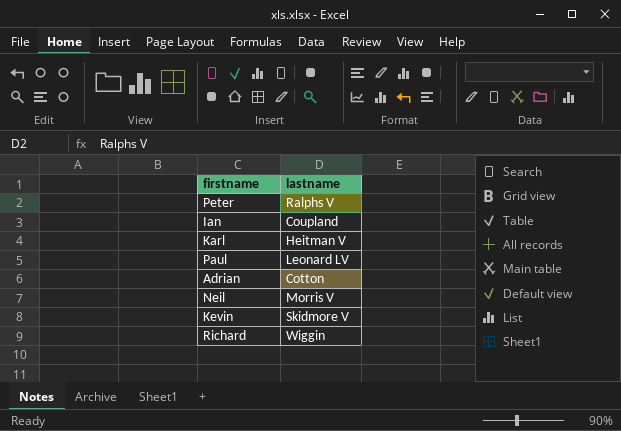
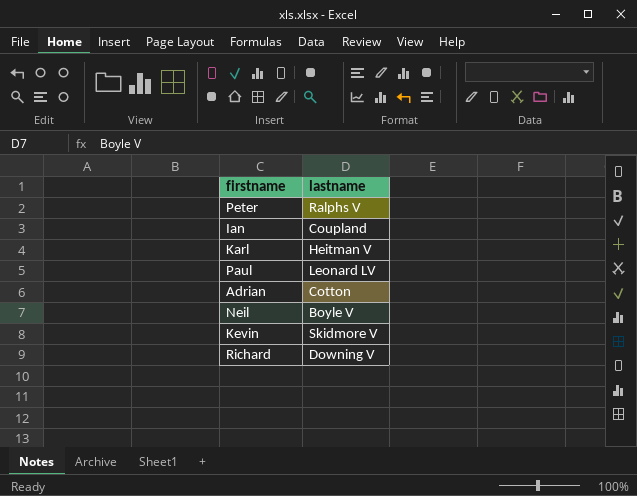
Neil | lastname: Morris V -> Boyle V
Richard | lastname: Wiggin -> Downing V

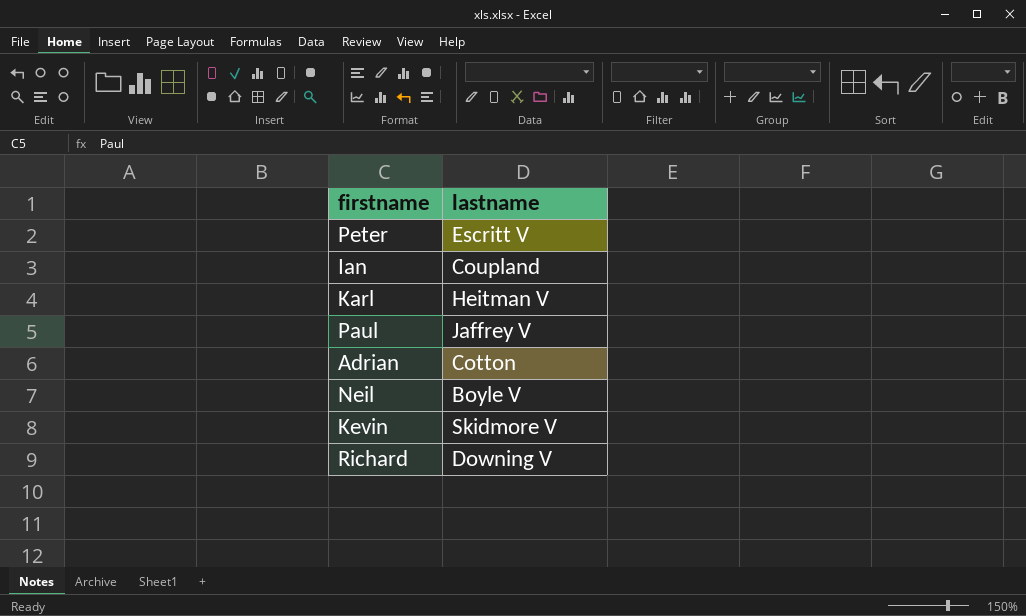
Peter | lastname: Ralphs V -> Escritt V
Paul | lastname: Leonard LV -> Jaffrey V

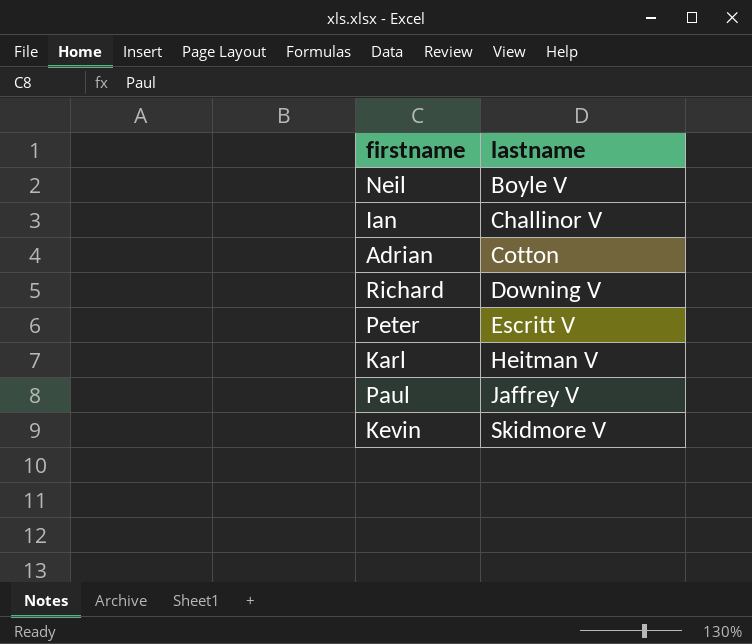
row order: none -> lastname ascending
Ian | lastname: Coupland -> Challinor V

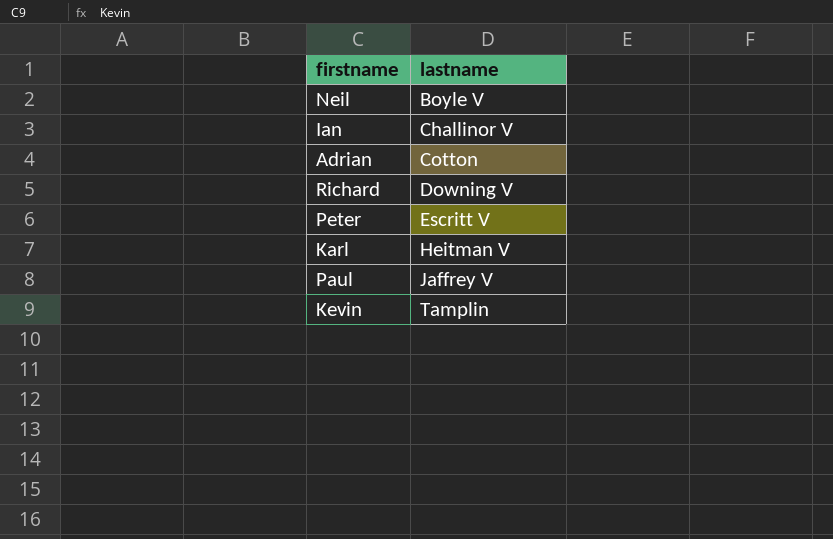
Kevin | lastname: Skidmore V -> Tamplin

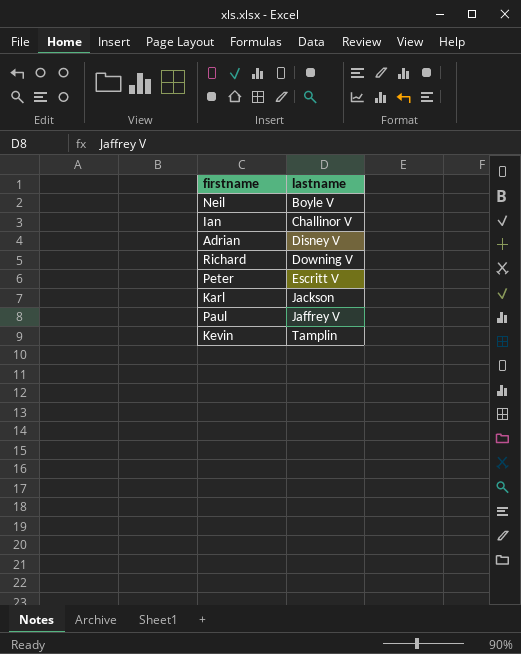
Adrian | lastname: Cotton -> Disney V
Karl | lastname: Heitman V -> Jackson

